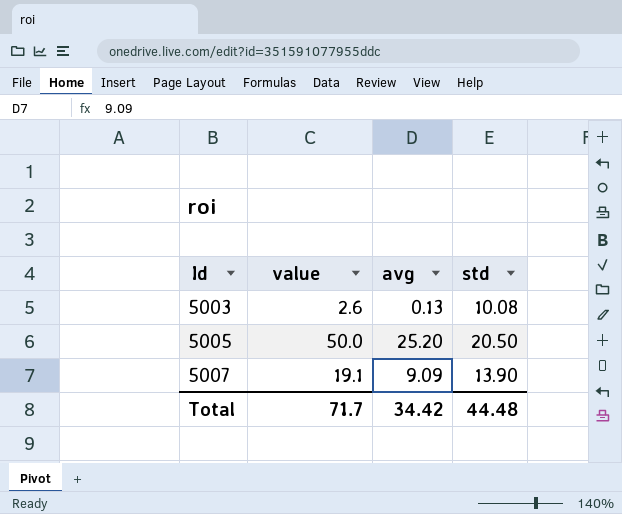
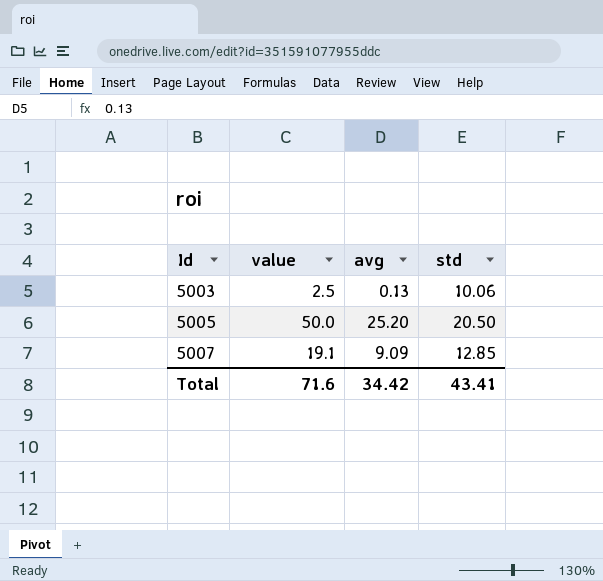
5003 | value: 2.6 -> 2.5
5003 | std: 10.08 -> 10.06
5007 | std: 13.90 -> 12.85
Total | value: 71.7 -> 71.6
Total | std: 44.48 -> 43.41

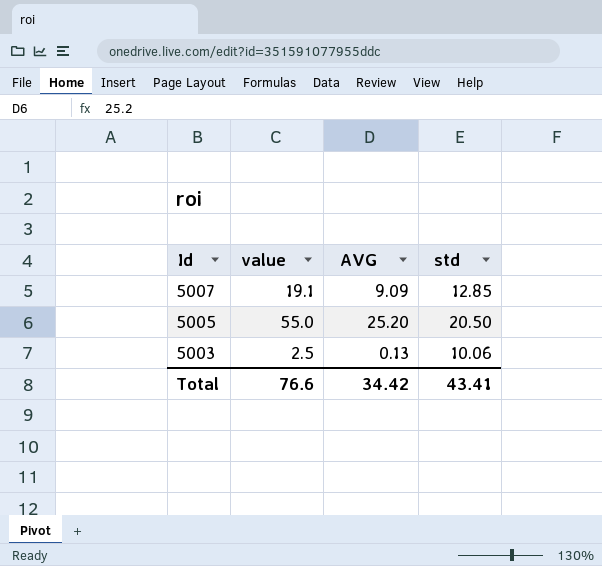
row order: Id ascending -> Id descending
column name: avg -> AVG
5005 | value: 50.0 -> 55.0
Total | value: 71.6 -> 76.6

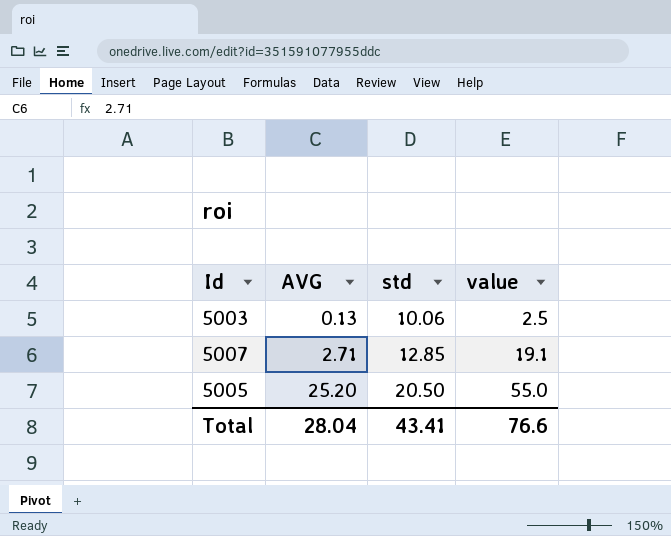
row order: Id descending -> AVG ascending
column value | position: 2 -> 4
5007 | AVG: 9.09 -> 2.71
Total | AVG: 34.42 -> 28.04

